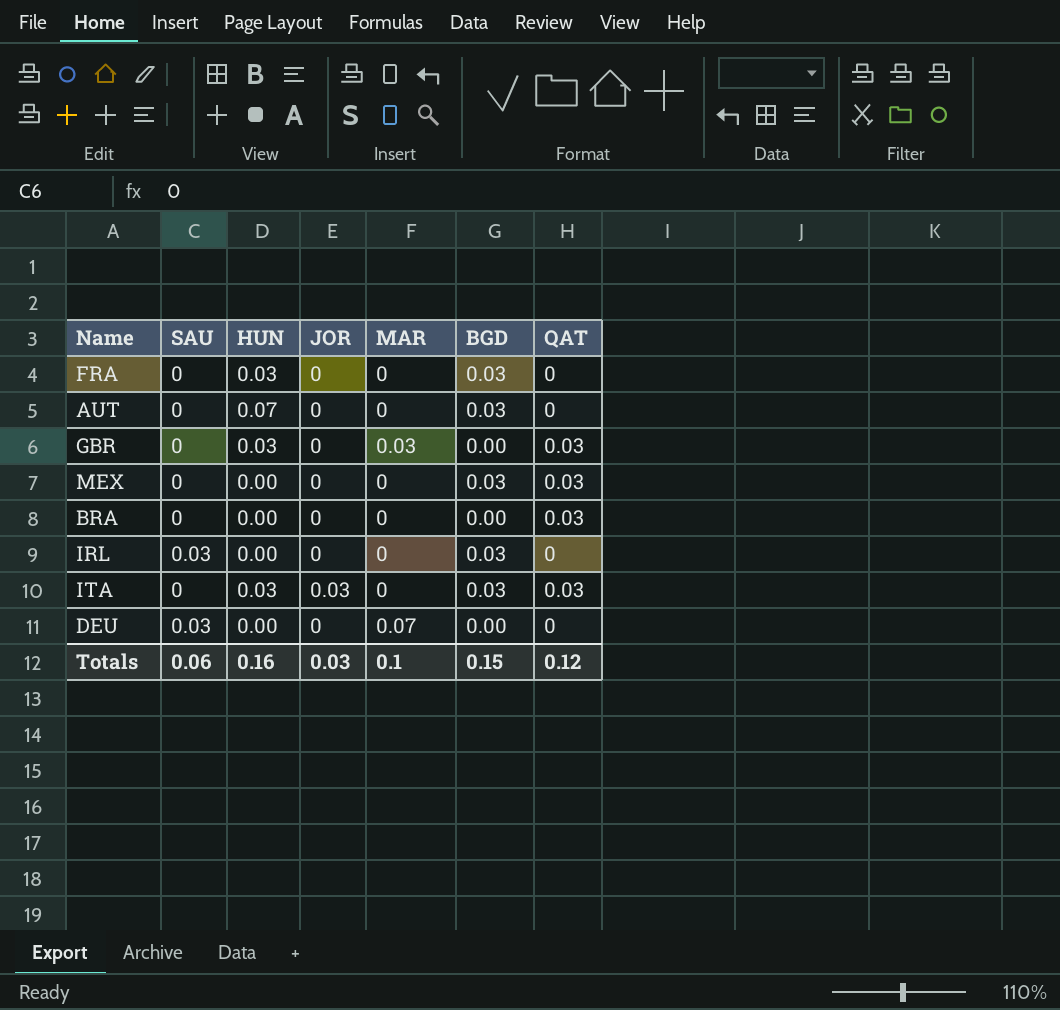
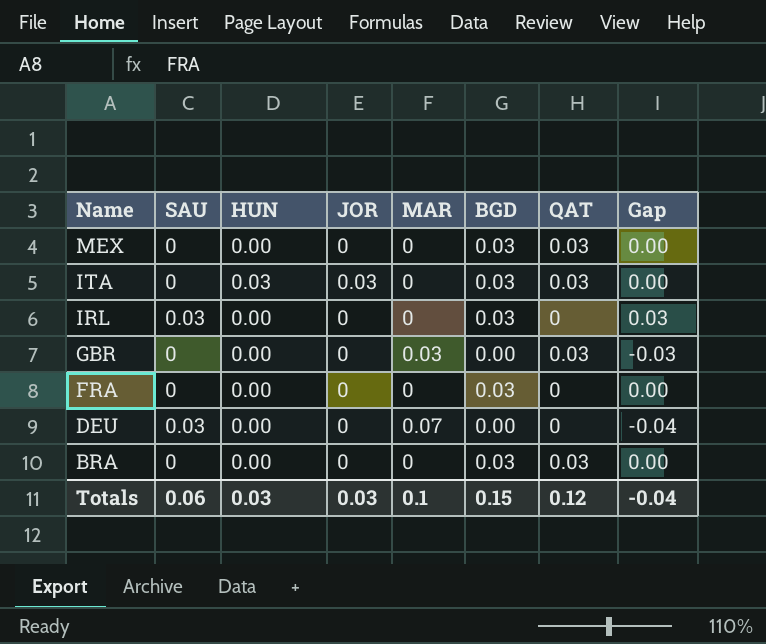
row order: none -> Name descending
column Gap | formula: none -> [SAU] - [MAR]
row AUT: 0 | 0.07 | 0 | 0 | 0.03 | 0 -> none
GBR | HUN: 0.03 -> 0.00
FRA | HUN: 0.03 -> 0.00
BRA | BGD: 0.00 -> 0.03
Totals | HUN: 0.16 -> 0.03

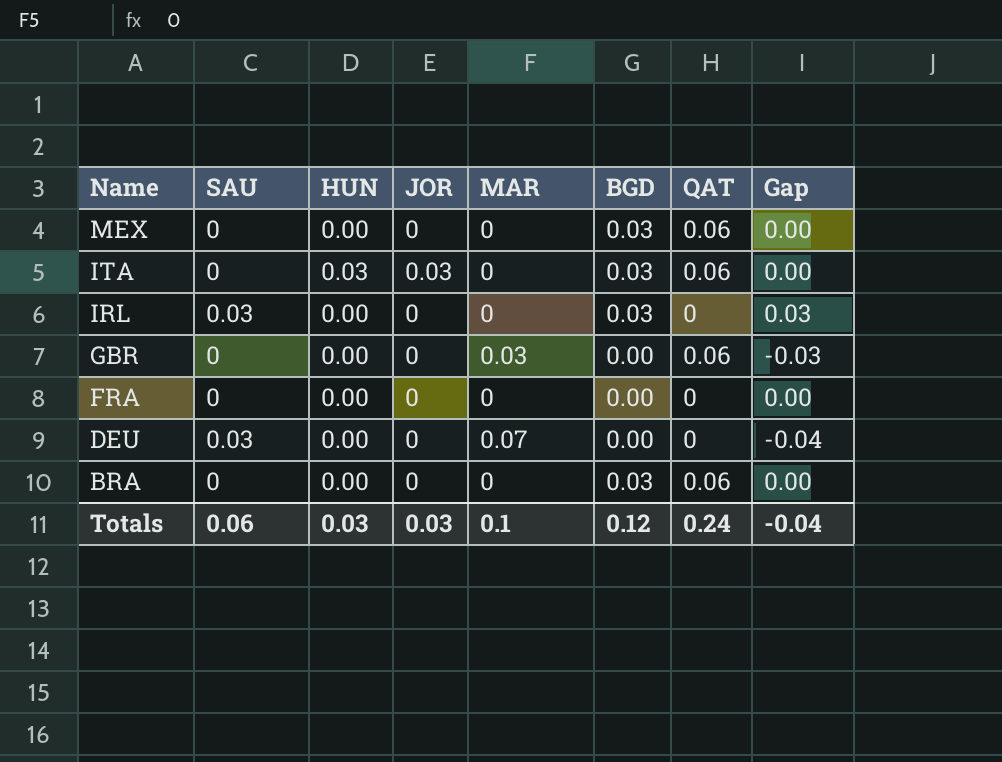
MEX | QAT: 0.03 -> 0.06
ITA | QAT: 0.03 -> 0.06
GBR | QAT: 0.03 -> 0.06
FRA | BGD: 0.03 -> 0.00
BRA | QAT: 0.03 -> 0.06
Totals | BGD: 0.15 -> 0.12
Totals | QAT: 0.12 -> 0.24

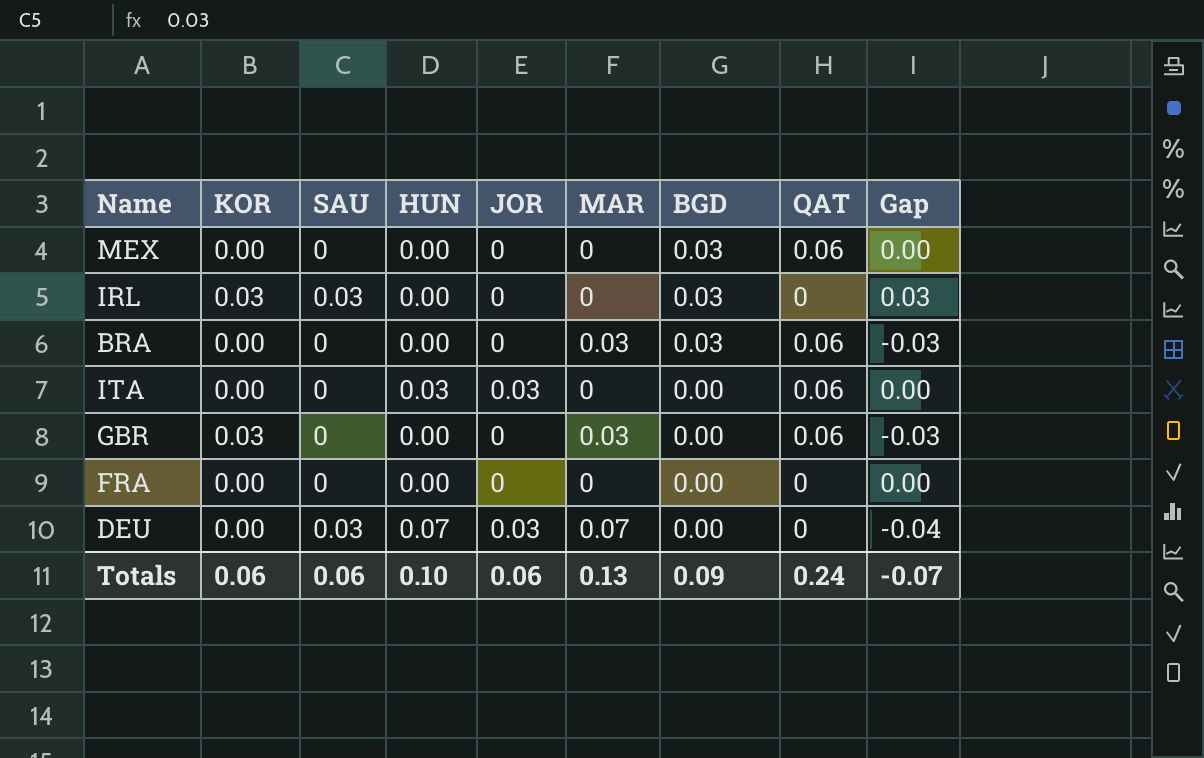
row order: Name descending -> BGD descending
column KOR | position: none -> 2
BRA | MAR: 0 -> 0.03
BRA | Gap: 0.00 -> -0.03
ITA | BGD: 0.03 -> 0.00
DEU | HUN: 0.00 -> 0.07
DEU | JOR: 0 -> 0.03
Totals | HUN: 0.03 -> 0.10
Totals | JOR: 0.03 -> 0.06
Totals | MAR: 0.1 -> 0.13
Totals | BGD: 0.12 -> 0.09
Totals | Gap: -0.04 -> -0.07

